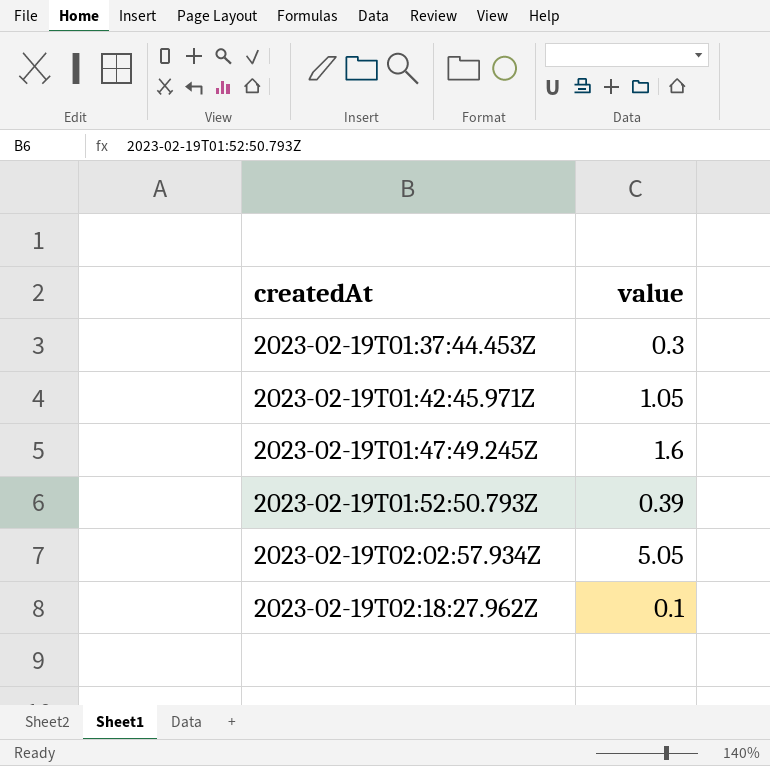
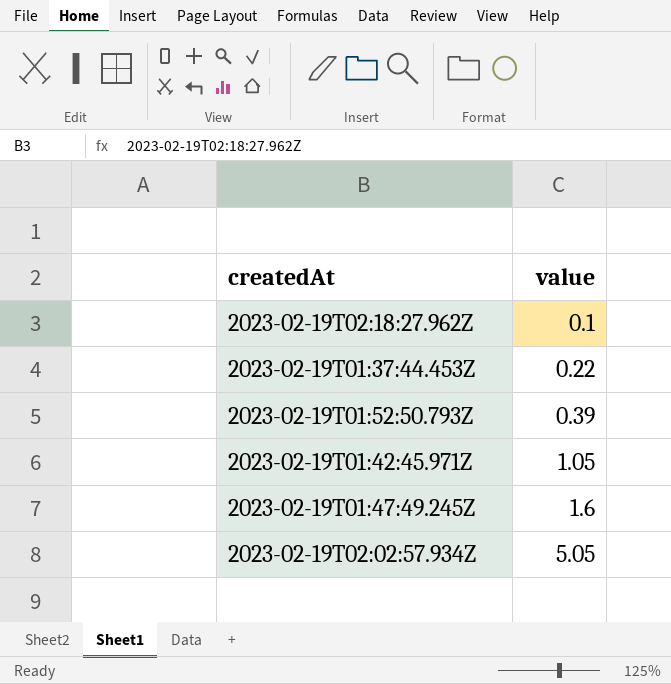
row order: createdAt ascending -> value ascending
2023-02-19T01:37:44.453Z | value: 0.3 -> 0.22

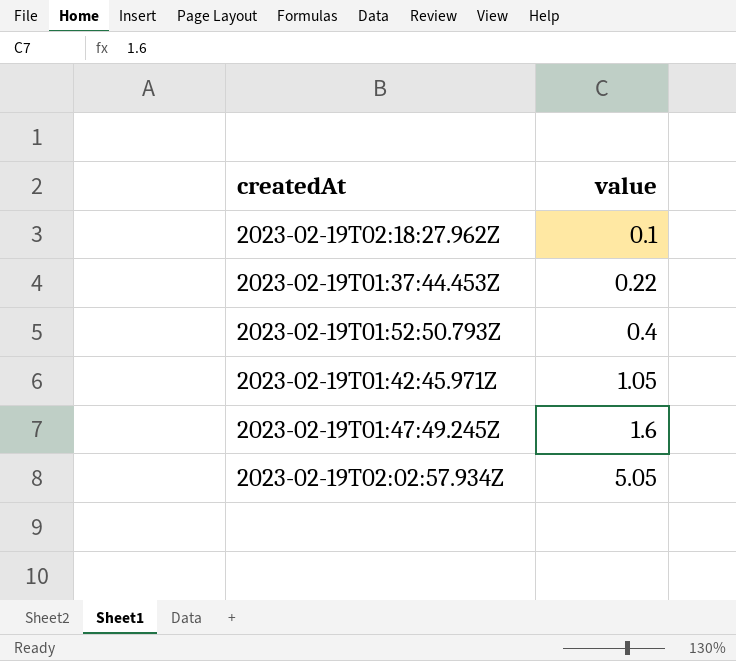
2023-02-19T01:52:50.793Z | value: 0.39 -> 0.4

